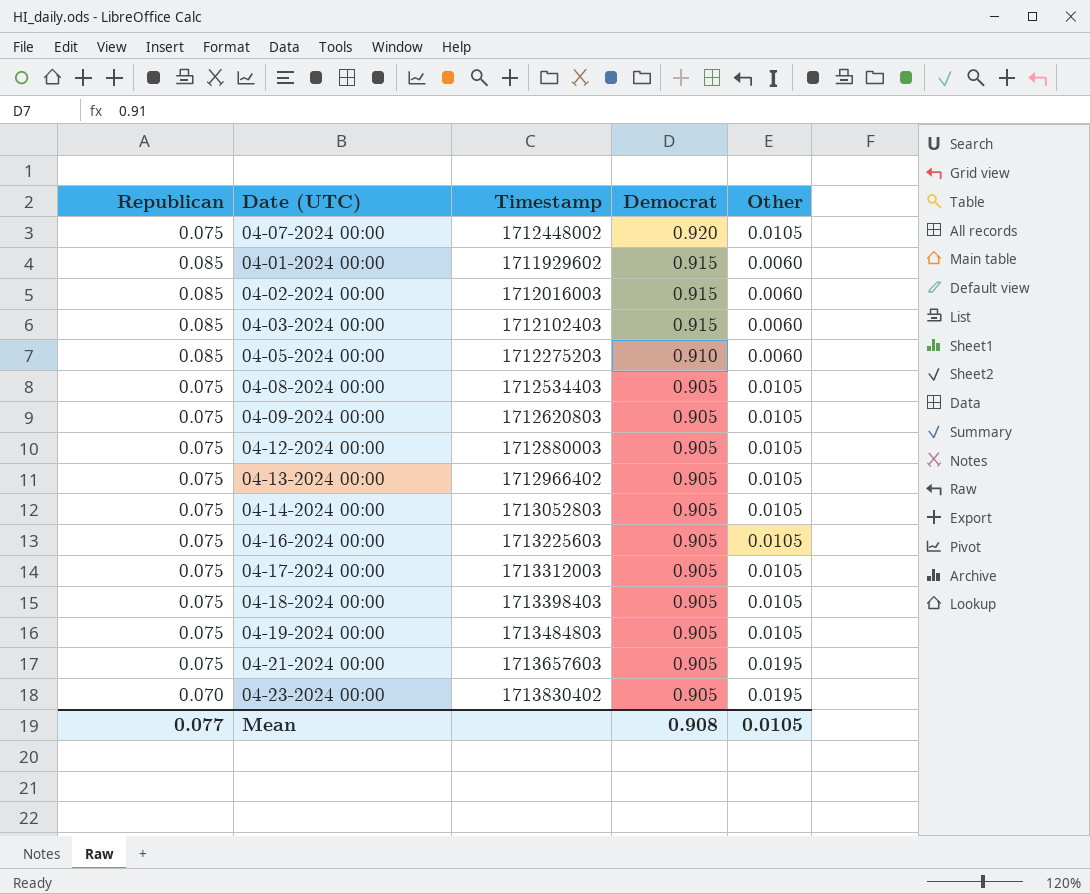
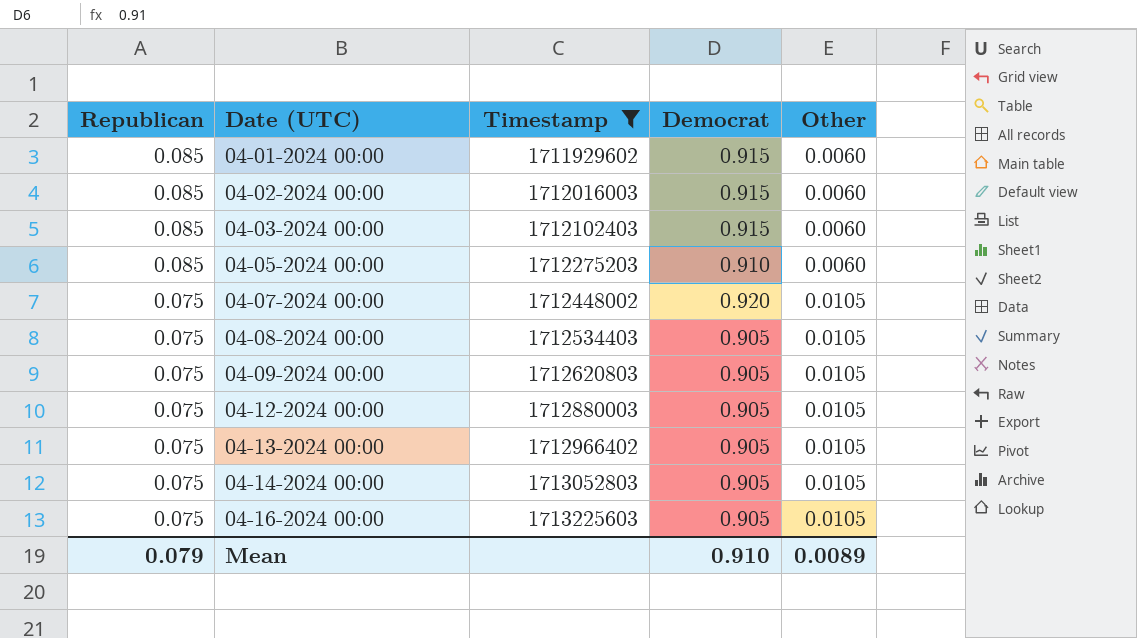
filter: none -> Timestamp <= 1713225603
row order: Democrat descending -> Republican descending
Mean | Republican: 0.077 -> 0.079
Mean | Democrat: 0.908 -> 0.910
Mean | Other: 0.0105 -> 0.0089

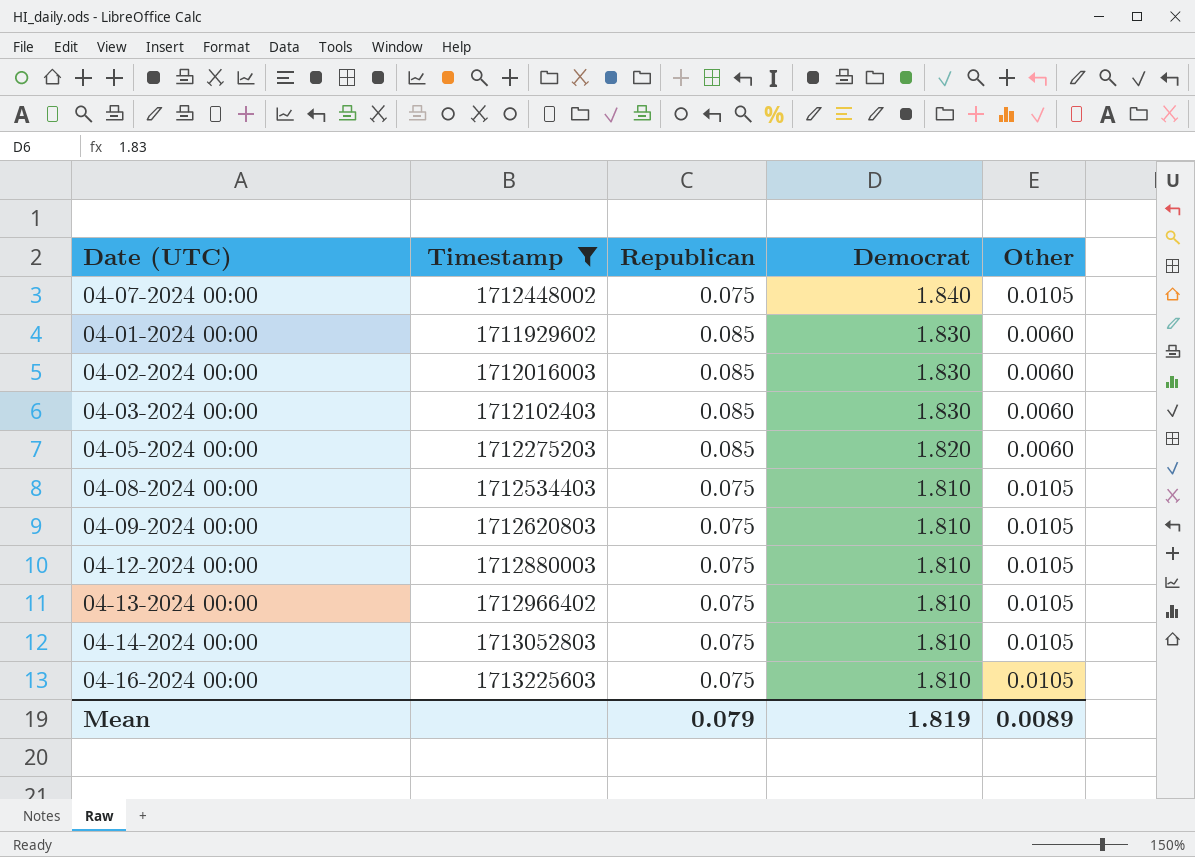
row order: Republican descending -> Democrat descending
column Republican | position: 1 -> 3
04-07-2024 00:00 | Democrat: 0.920 -> 1.840
04-01-2024 00:00 | Democrat: 0.915 -> 1.830
04-02-2024 00:00 | Democrat: 0.915 -> 1.830
04-03-2024 00:00 | Democrat: 0.915 -> 1.830
04-05-2024 00:00 | Democrat: 0.910 -> 1.820
04-08-2024 00:00 | Democrat: 0.905 -> 1.810
04-09-2024 00:00 | Democrat: 0.905 -> 1.810
04-12-2024 00:00 | Democrat: 0.905 -> 1.810
04-13-2024 00:00 | Democrat: 0.905 -> 1.810
04-14-2024 00:00 | Democrat: 0.905 -> 1.810
04-16-2024 00:00 | Democrat: 0.905 -> 1.810
Mean | Democrat: 0.910 -> 1.819

